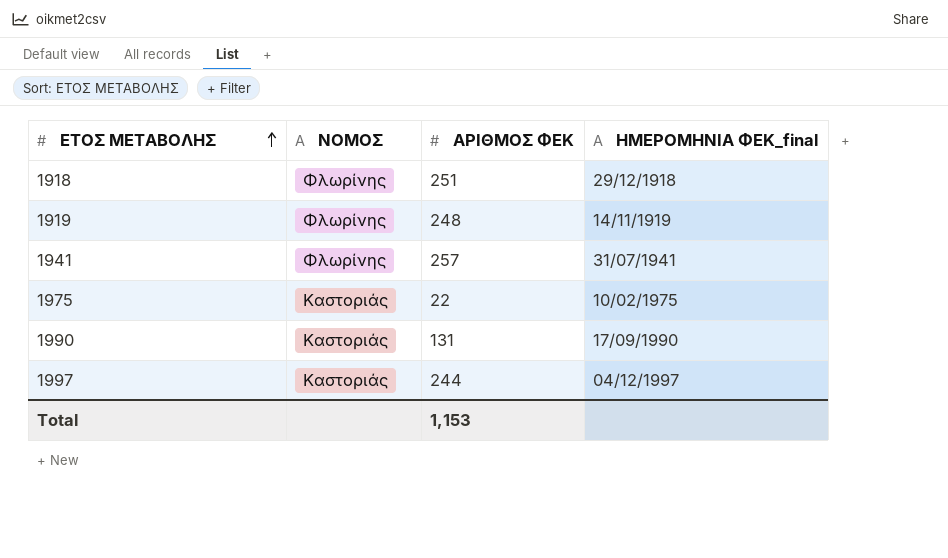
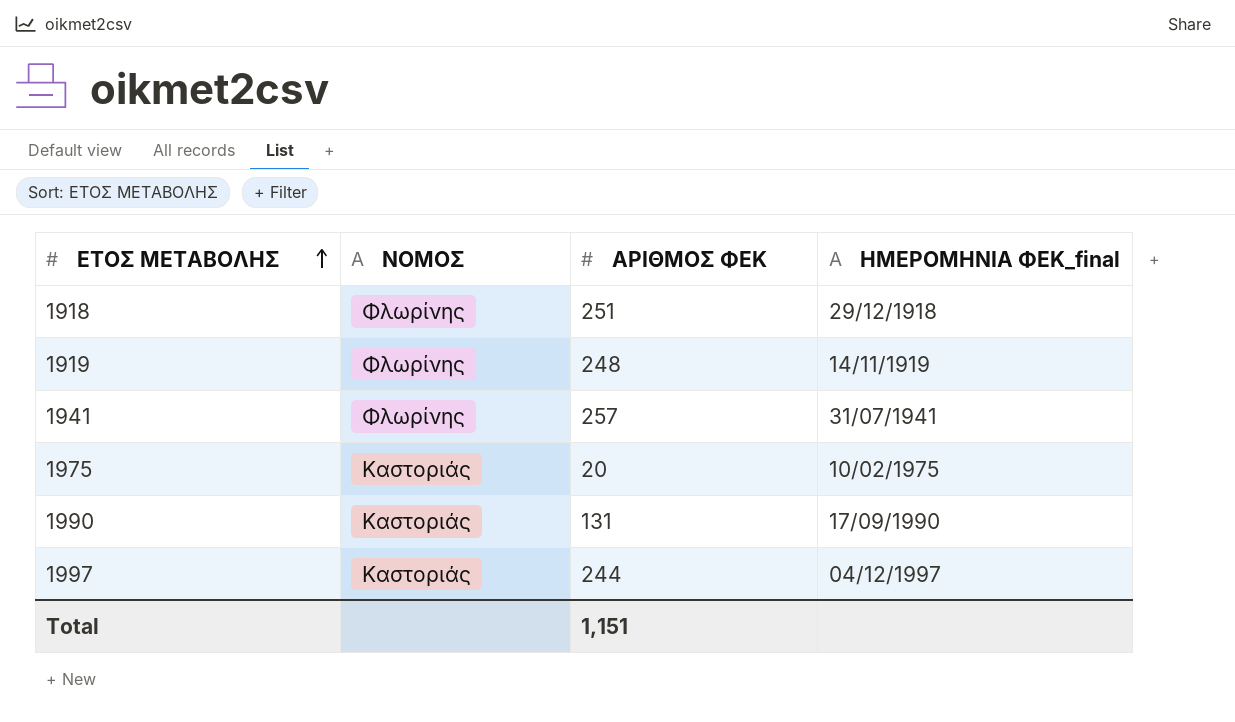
1975 | ΑΡΙΘΜΟΣ ΦΕΚ: 22 -> 20
Total | ΑΡΙΘΜΟΣ ΦΕΚ: 1,153 -> 1,151

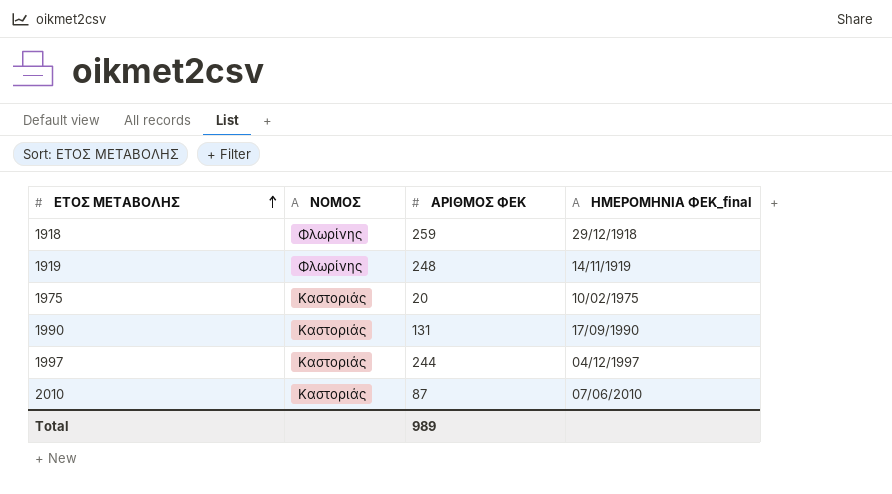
row 1941: Φλωρίνης | 257 | 31/07/1941 -> none
1918 | ΑΡΙΘΜΟΣ ΦΕΚ: 251 -> 259
row 2010: none -> Καστοριάς | 87 | 07/06/2010
Total | ΑΡΙΘΜΟΣ ΦΕΚ: 1,151 -> 989

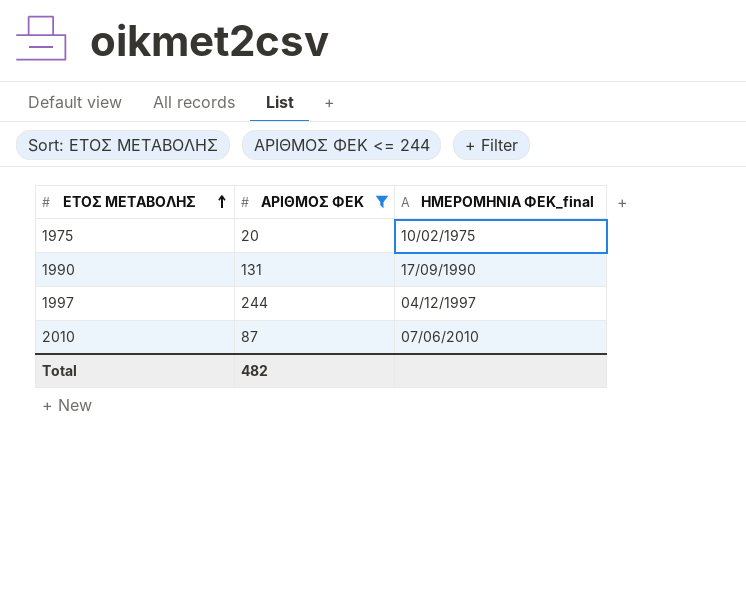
filter: none -> ΑΡΙΘΜΟΣ ΦΕΚ <= 244
column ΝΟΜΟΣ | position: 2 -> none
Total | ΑΡΙΘΜΟΣ ΦΕΚ: 989 -> 482

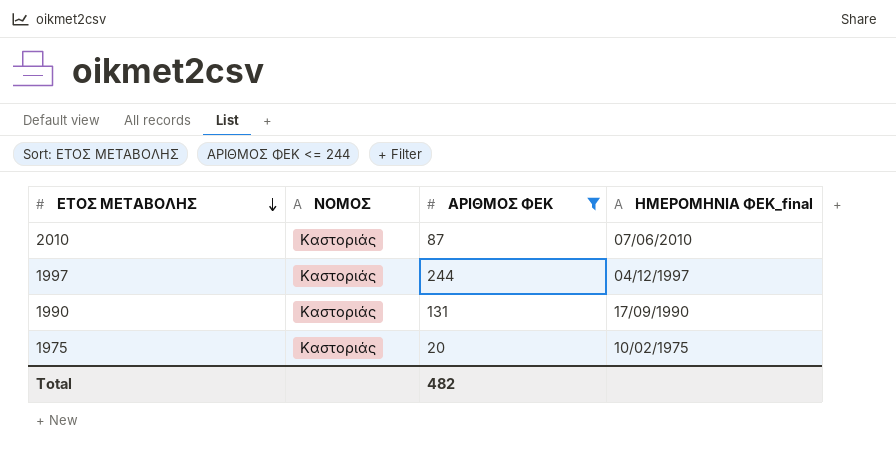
row order: ΕΤΟΣ ΜΕΤΑΒΟΛΗΣ ascending -> ΕΤΟΣ ΜΕΤΑΒΟΛΗΣ descending
column ΝΟΜΟΣ | position: none -> 2

